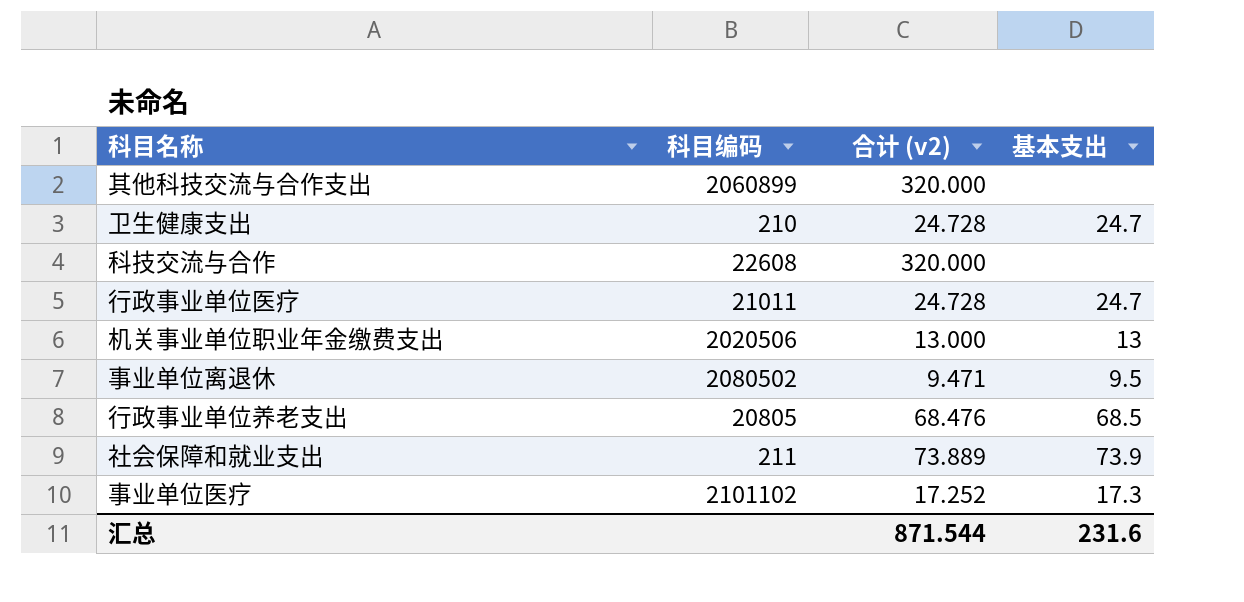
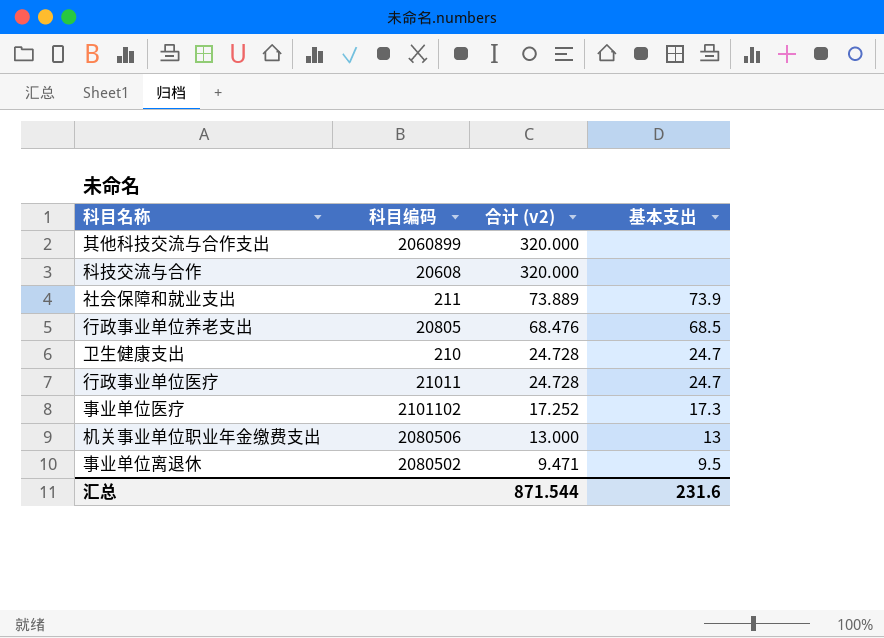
row order: none -> 合计 (v2) descending
科技交流与合作 | 科目编码: 22608 -> 20608
机关事业单位职业年金缴费支出 | 科目编码: 2020506 -> 2080506

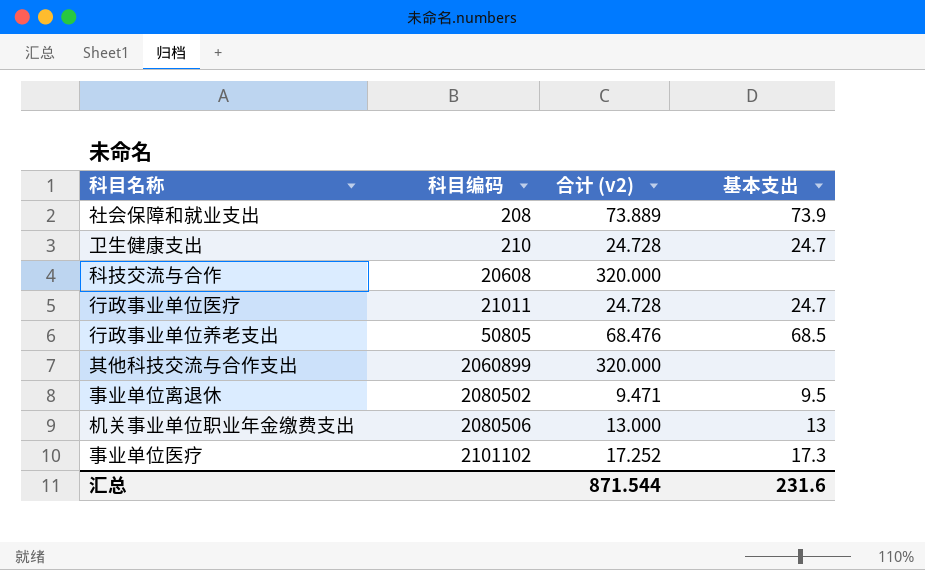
row order: 合计 (v2) descending -> 科目编码 ascending
社会保障和就业支出 | 科目编码: 211 -> 208
行政事业单位养老支出 | 科目编码: 20805 -> 50805

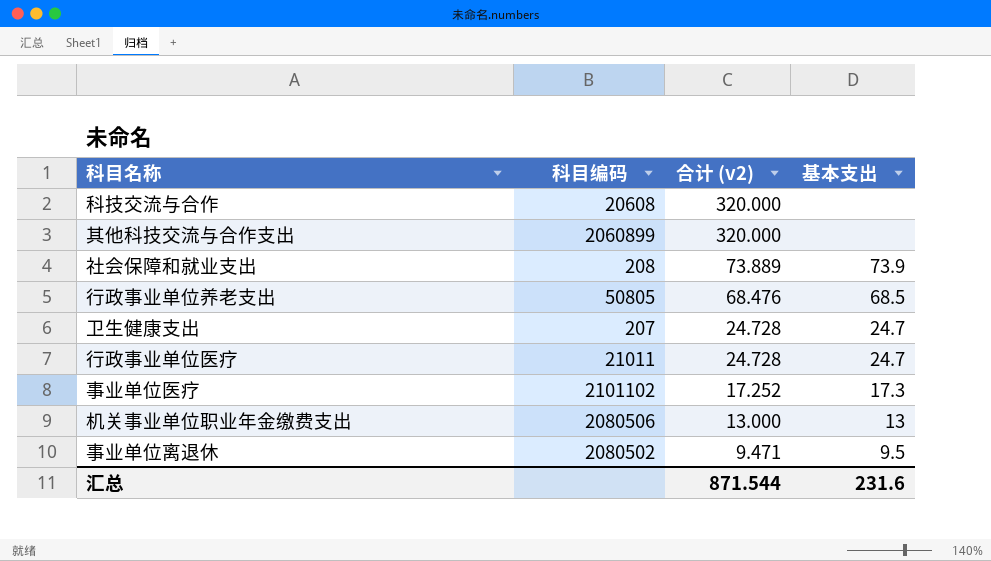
row order: 科目编码 ascending -> 合计 (v2) descending
卫生健康支出 | 科目编码: 210 -> 207

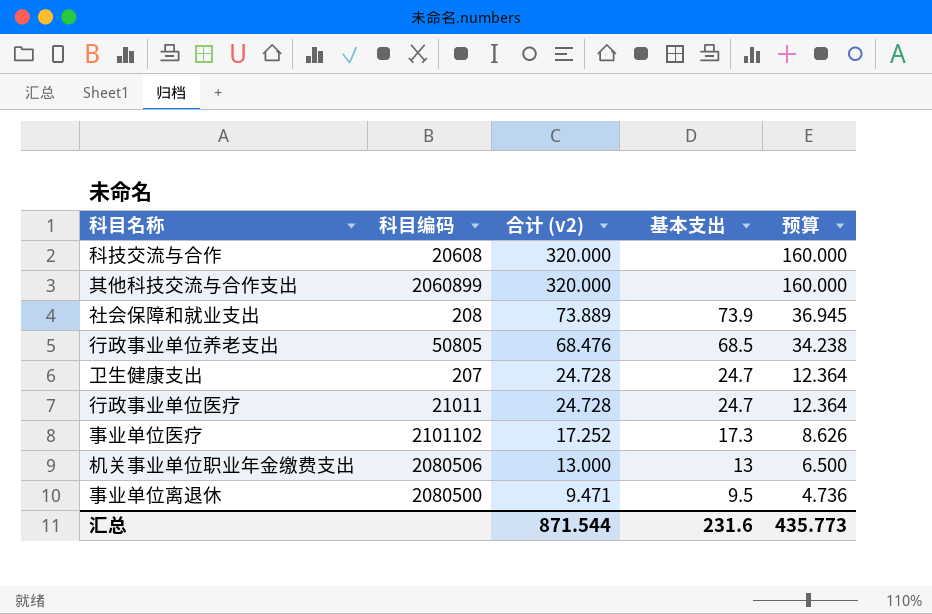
column 预算 | formula: none -> [合计 (v2)] * 0.5
事业单位离退休 | 科目编码: 2080502 -> 2080500

